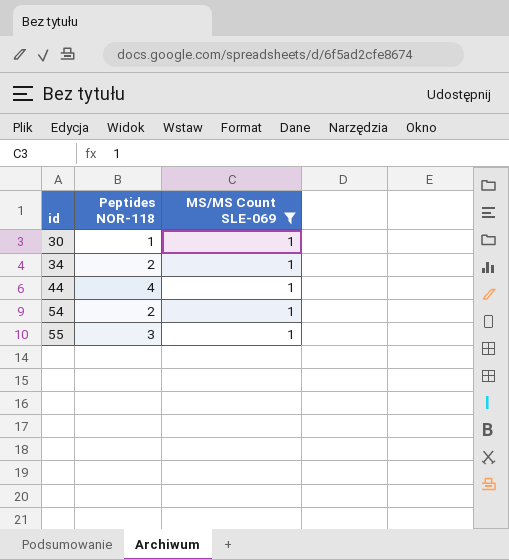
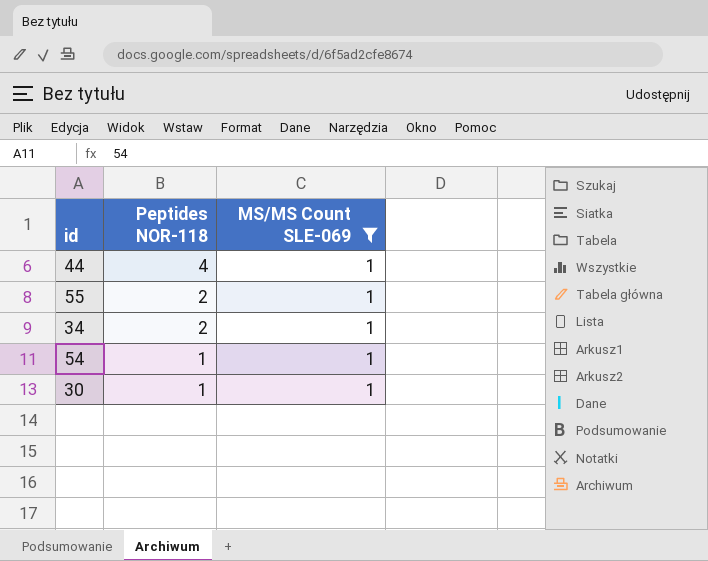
row order: id ascending -> Peptides NOR-118 descending
55 | Peptides NOR-118: 3 -> 2
54 | Peptides NOR-118: 2 -> 1

